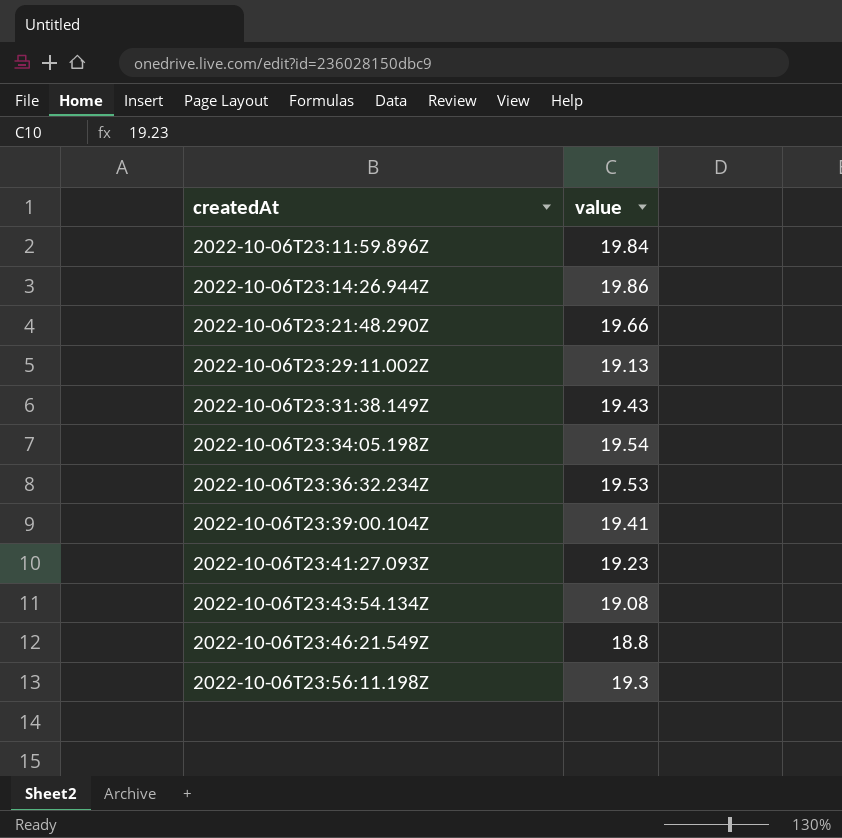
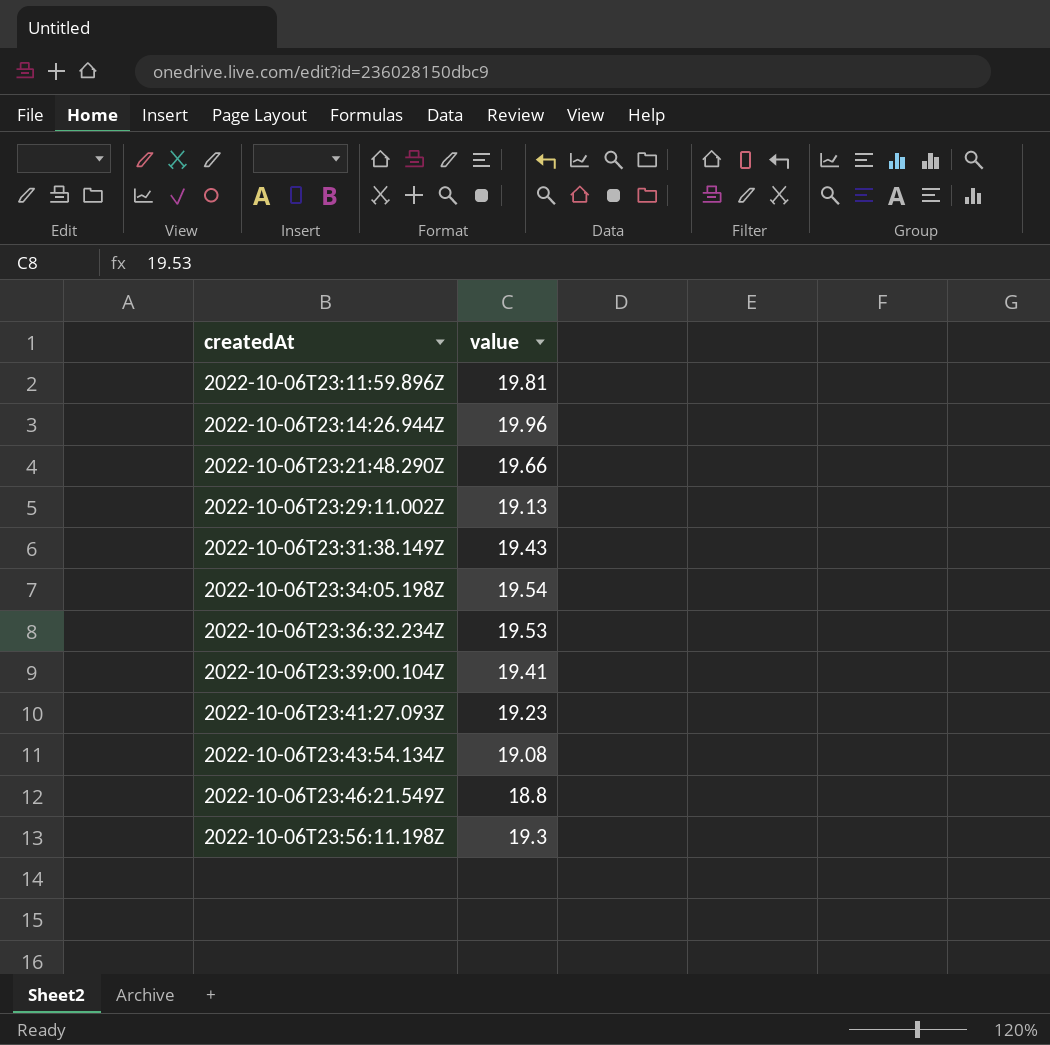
2022-10-06T23:11:59.896Z | value: 19.84 -> 19.81
2022-10-06T23:14:26.944Z | value: 19.86 -> 19.96

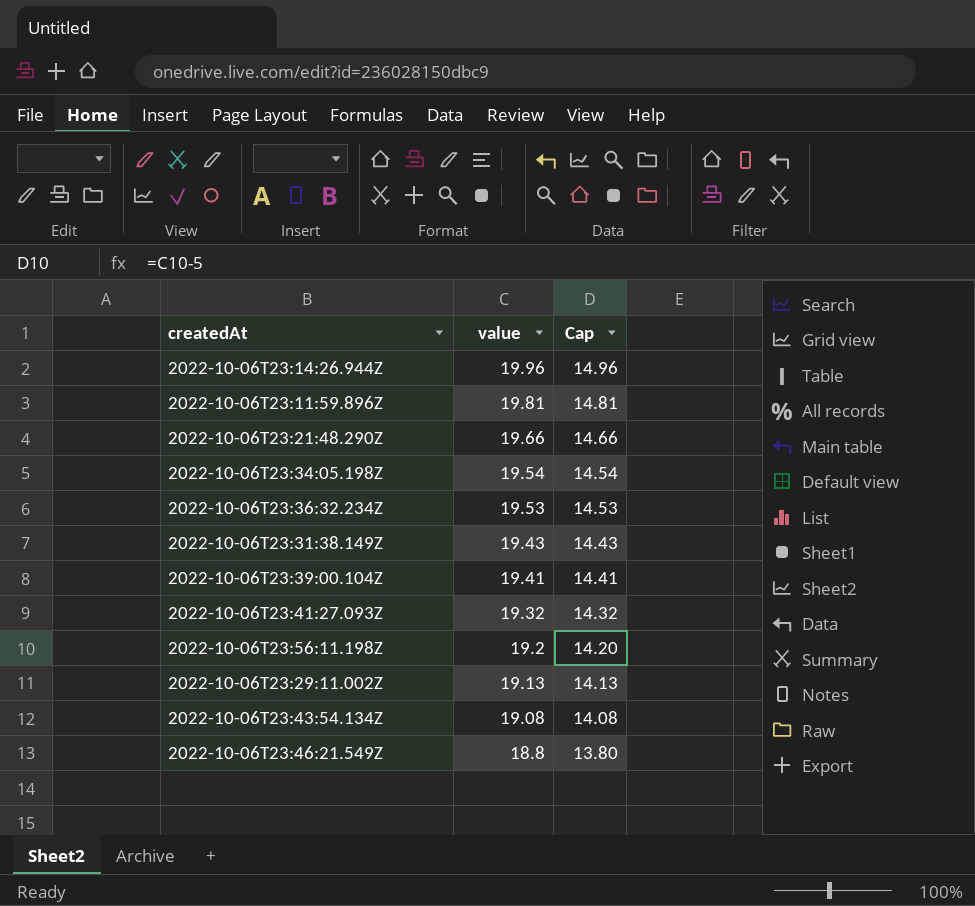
row order: createdAt ascending -> value descending
column Cap | formula: none -> [value] - 5
2022-10-06T23:41:27.093Z | value: 19.23 -> 19.32
2022-10-06T23:56:11.198Z | value: 19.3 -> 19.2

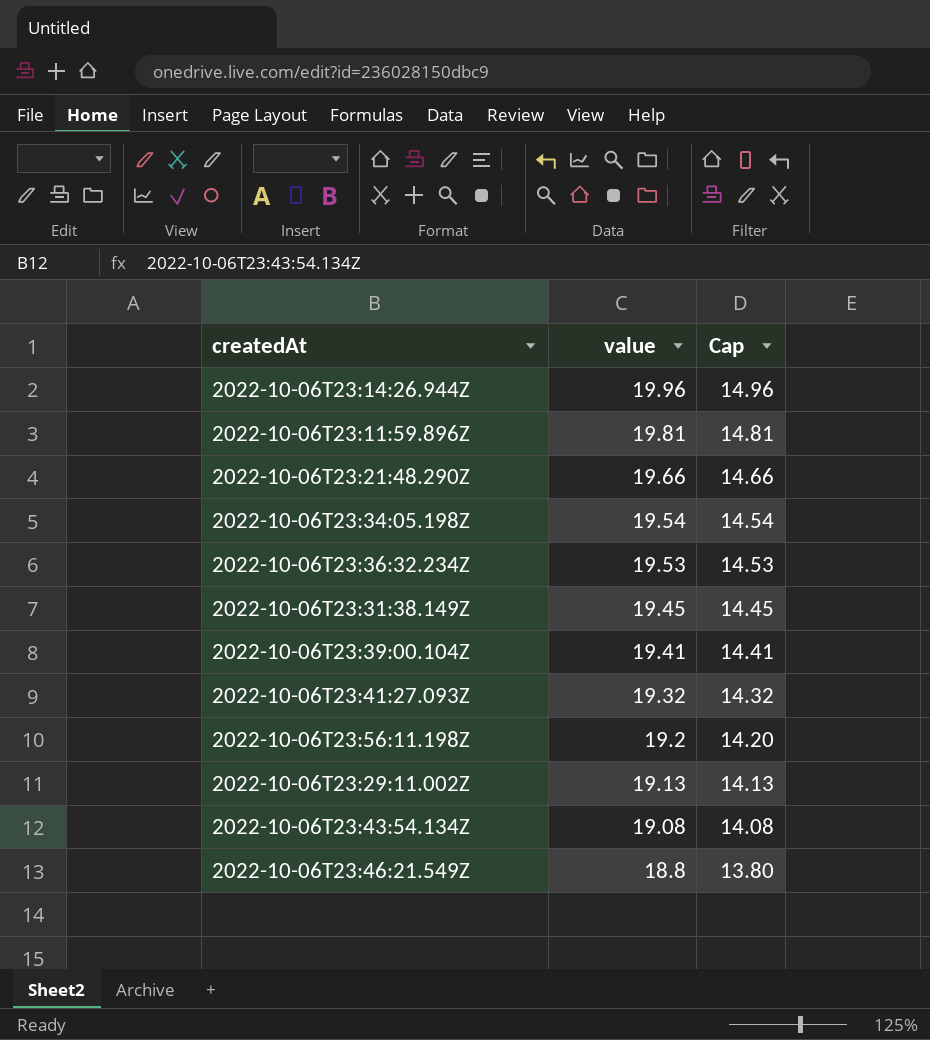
2022-10-06T23:31:38.149Z | value: 19.43 -> 19.45
2022-10-06T23:31:38.149Z | Cap: 14.43 -> 14.45

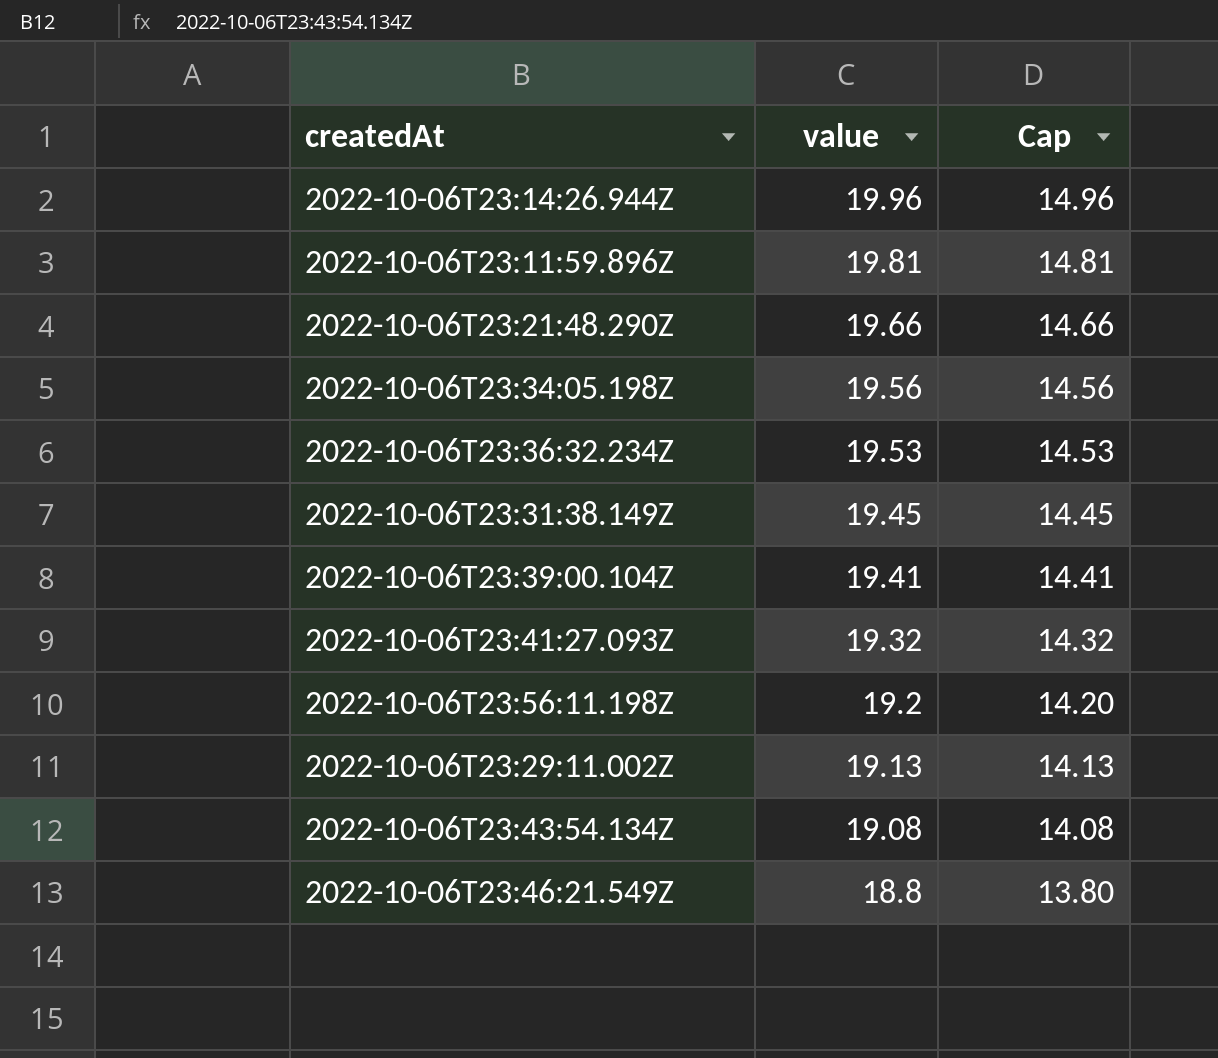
2022-10-06T23:34:05.198Z | value: 19.54 -> 19.56
2022-10-06T23:34:05.198Z | Cap: 14.54 -> 14.56

